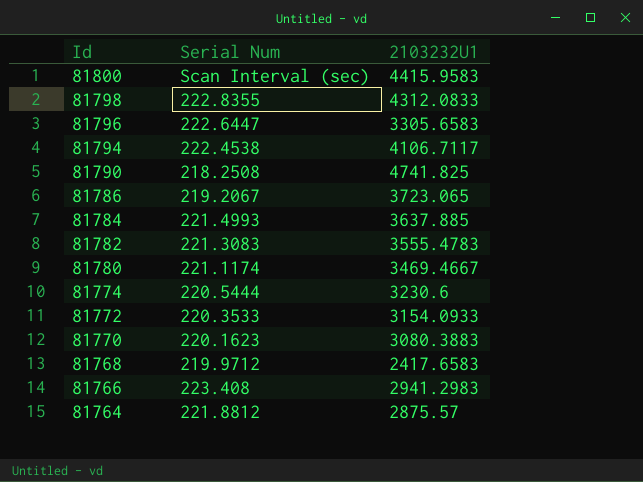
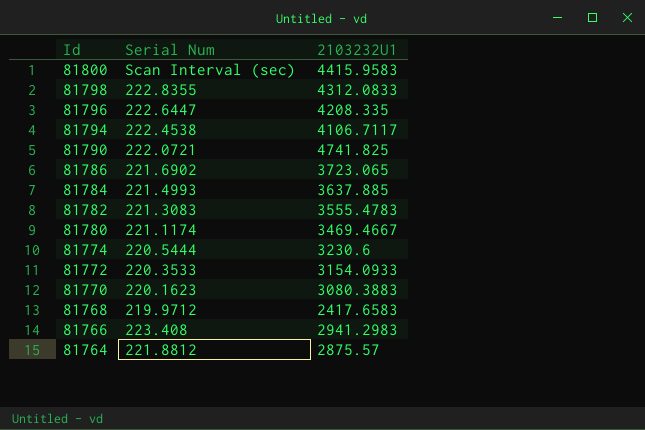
81796 | 2103232U1: 3305.6583 -> 4208.335
81790 | Serial Num: 218.2508 -> 222.0721
81786 | Serial Num: 219.2067 -> 221.6902

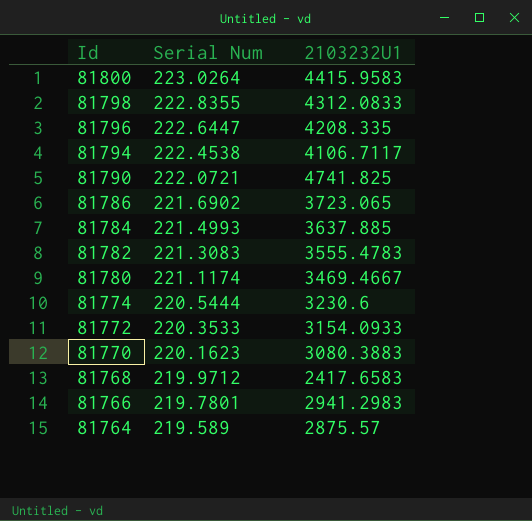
81800 | Serial Num: Scan Interval (sec) -> 223.0264
81766 | Serial Num: 223.408 -> 219.7801
81764 | Serial Num: 221.8812 -> 219.589

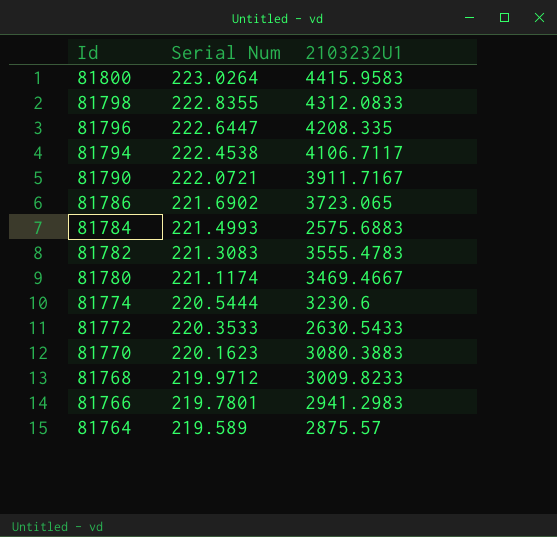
81790 | 2103232U1: 4741.825 -> 3911.7167
81784 | 2103232U1: 3637.885 -> 2575.6883
81772 | 2103232U1: 3154.0933 -> 2630.5433
81768 | 2103232U1: 2417.6583 -> 3009.8233

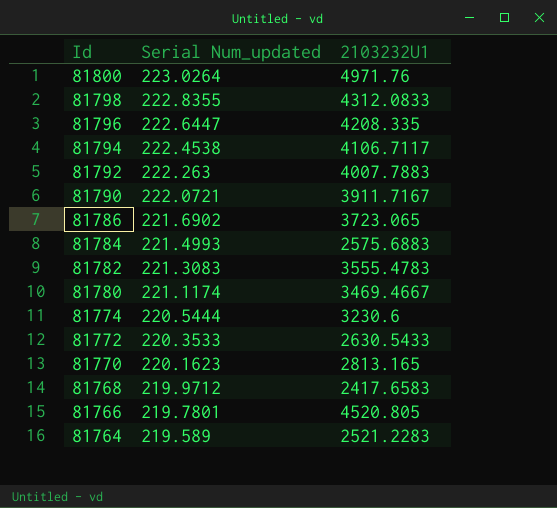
column name: Serial Num -> Serial Num_updated
81800 | 2103232U1: 4415.9583 -> 4971.76
row 81792: none -> 222.263 | 4007.7883
81770 | 2103232U1: 3080.3883 -> 2813.165
81768 | 2103232U1: 3009.8233 -> 2417.6583
81766 | 2103232U1: 2941.2983 -> 4520.805
81764 | 2103232U1: 2875.57 -> 2521.2283

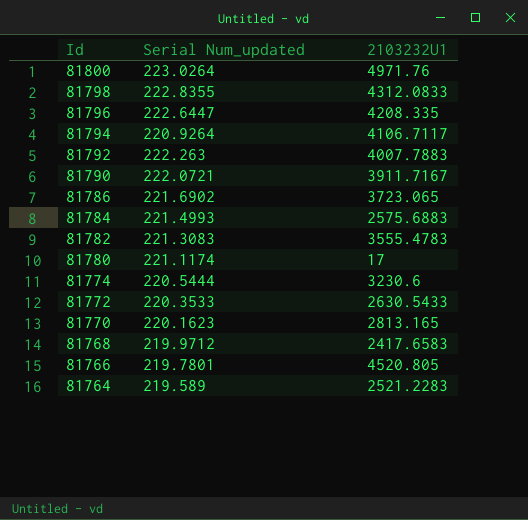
81794 | Serial Num_updated: 222.4538 -> 220.9264
81780 | 2103232U1: 3469.4667 -> 17

